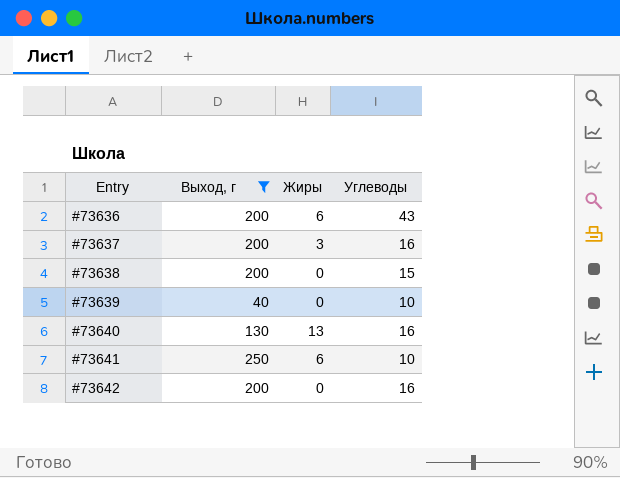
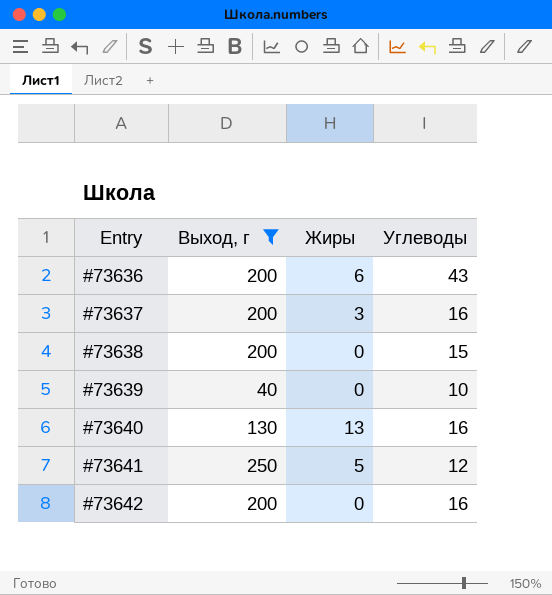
#73641 | Жиры: 6 -> 5
#73641 | Углеводы: 10 -> 12

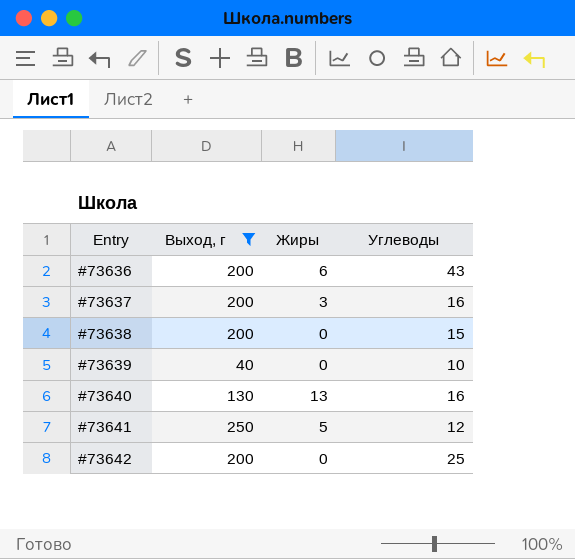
#73642 | Углеводы: 16 -> 25

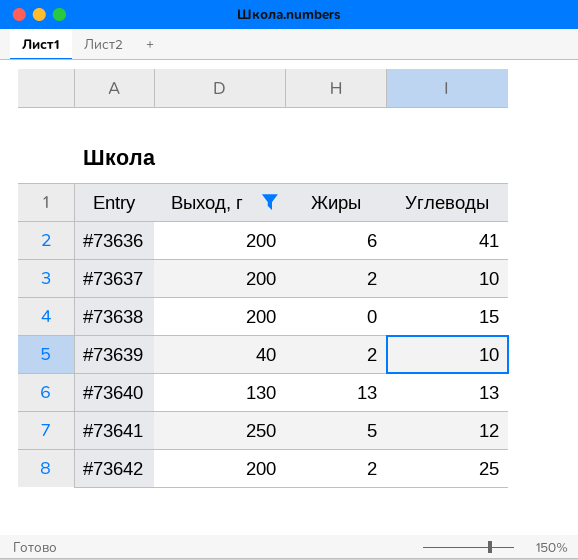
#73636 | Углеводы: 43 -> 41
#73637 | Жиры: 3 -> 2
#73637 | Углеводы: 16 -> 10
#73639 | Жиры: 0 -> 2
#73640 | Углеводы: 16 -> 13
#73642 | Жиры: 0 -> 2

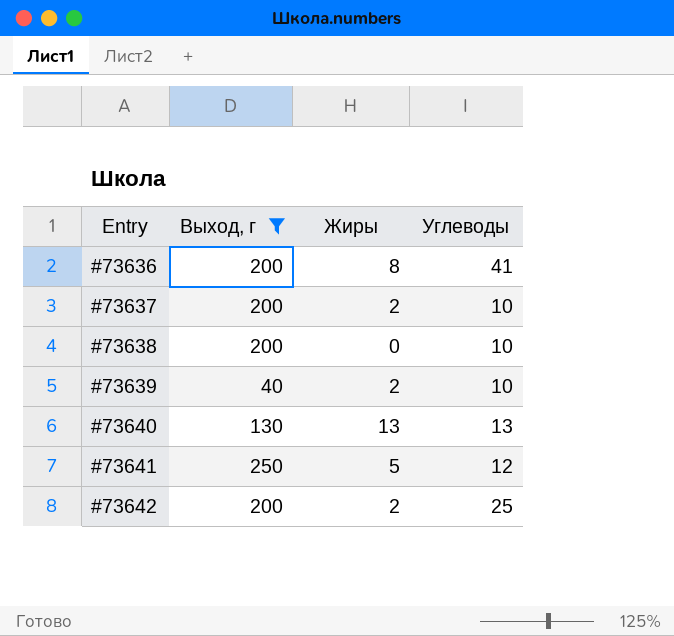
#73636 | Жиры: 6 -> 8
#73638 | Углеводы: 15 -> 10

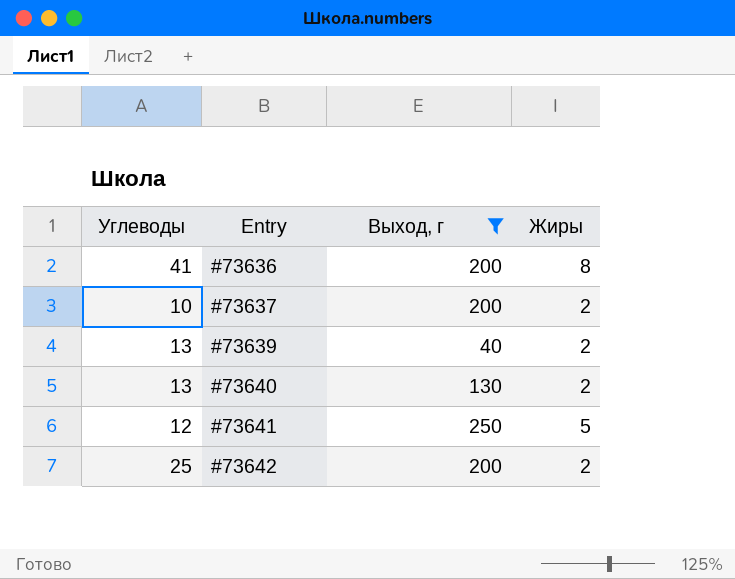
column Углеводы | position: 4 -> 1
row #73638: 200 | 0 | 10 -> none
#73639 | Углеводы: 10 -> 13
#73640 | Жиры: 13 -> 2

